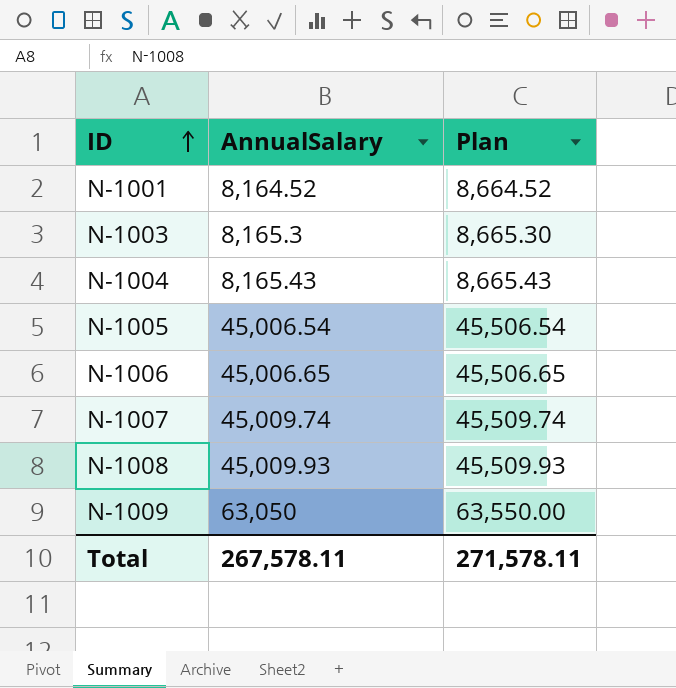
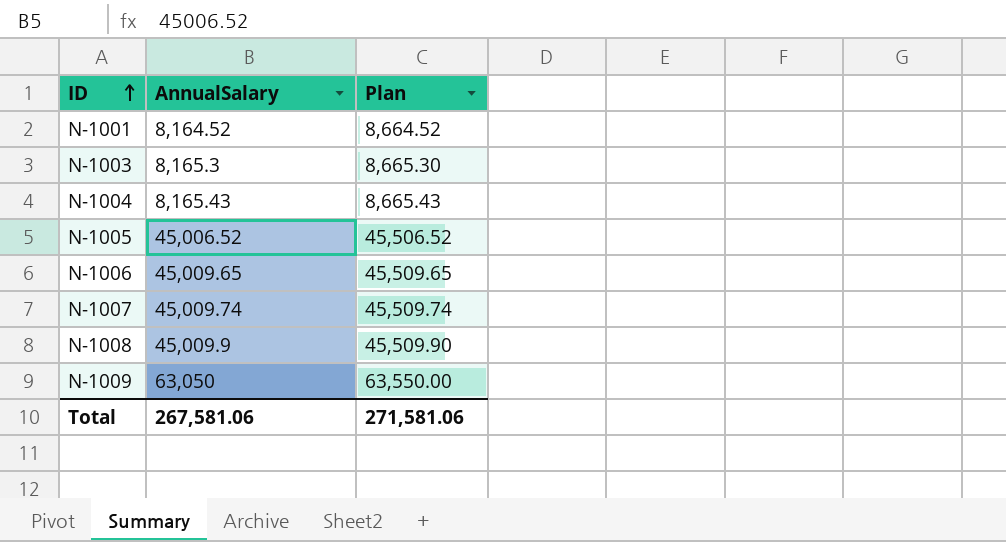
N-1005 | AnnualSalary: 45,006.54 -> 45,006.52
N-1005 | Plan: 45,506.54 -> 45,506.52
N-1006 | AnnualSalary: 45,006.65 -> 45,009.65
N-1006 | Plan: 45,506.65 -> 45,509.65
N-1008 | AnnualSalary: 45,009.93 -> 45,009.9
N-1008 | Plan: 45,509.93 -> 45,509.90
Total | AnnualSalary: 267,578.11 -> 267,581.06
Total | Plan: 271,578.11 -> 271,581.06

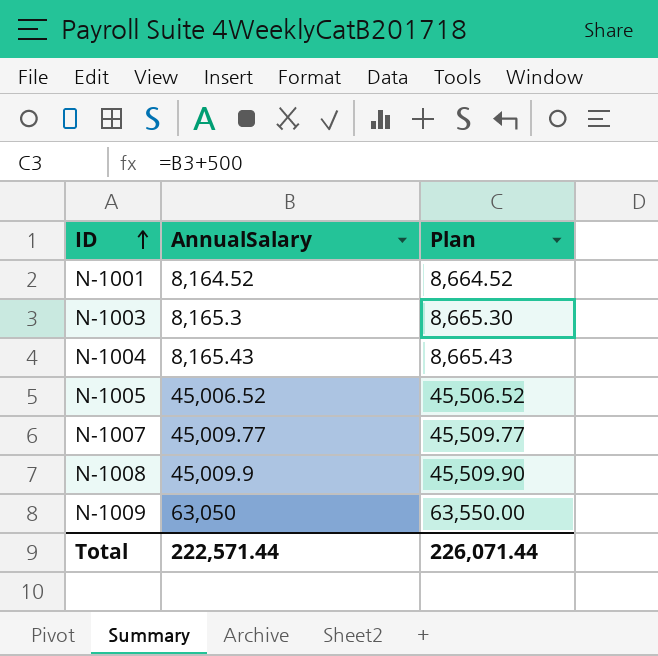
row N-1006: 45,009.65 | 45,509.65 -> none
N-1007 | AnnualSalary: 45,009.74 -> 45,009.77
N-1007 | Plan: 45,509.74 -> 45,509.77
Total | AnnualSalary: 267,581.06 -> 222,571.44
Total | Plan: 271,581.06 -> 226,071.44

